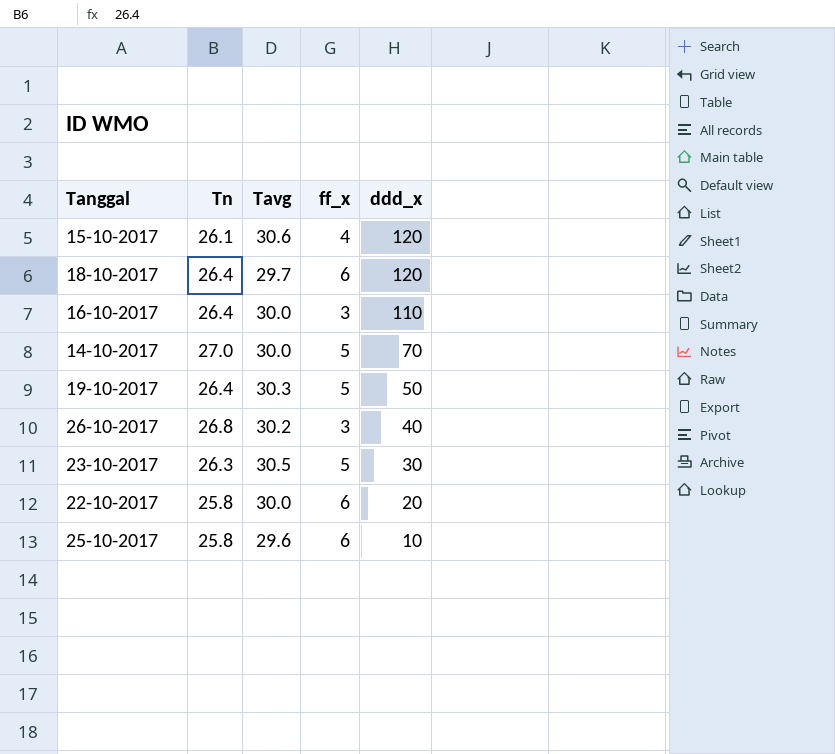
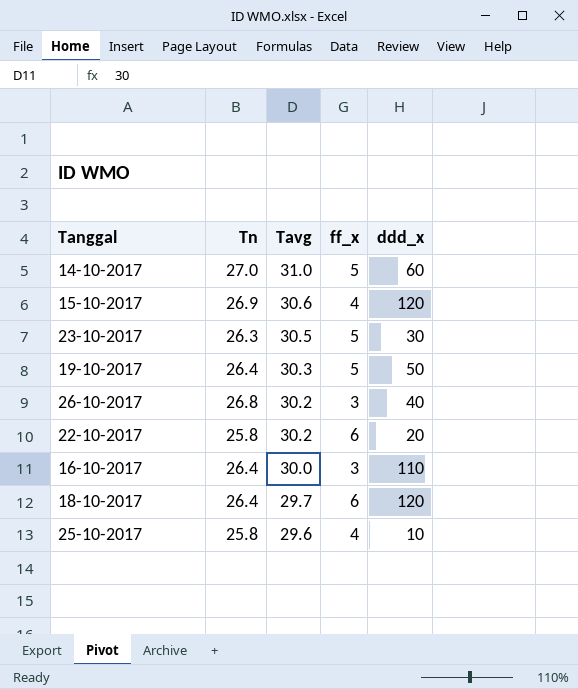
row order: ddd_x descending -> Tavg descending
14-10-2017 | Tavg: 30.0 -> 31.0
14-10-2017 | ddd_x: 70 -> 60
15-10-2017 | Tn: 26.1 -> 26.9
22-10-2017 | Tavg: 30.0 -> 30.2
25-10-2017 | ff_x: 6 -> 4

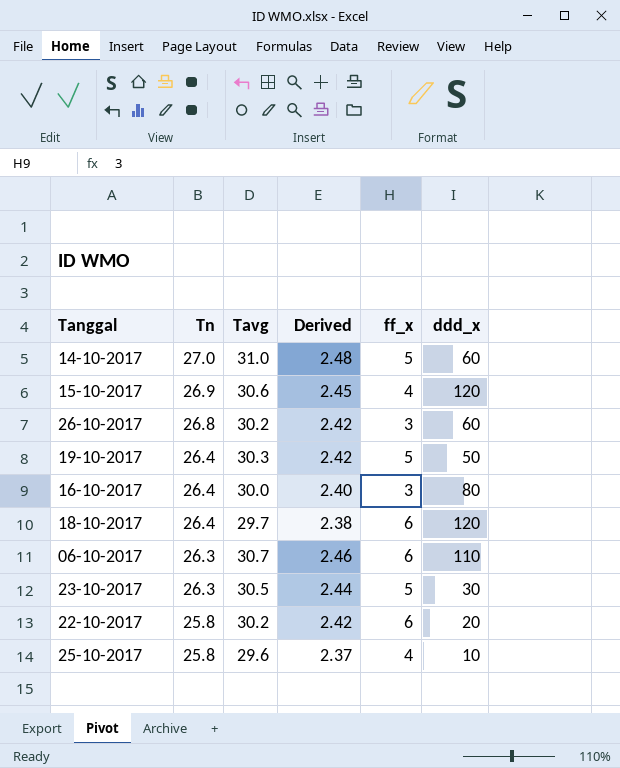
row order: Tavg descending -> Tn descending
column Derived | formula: none -> [Tavg] * 0.08
26-10-2017 | ddd_x: 40 -> 60
16-10-2017 | ddd_x: 110 -> 80
row 06-10-2017: none -> 26.3 | 30.7 | 2.46 | 6 | 110

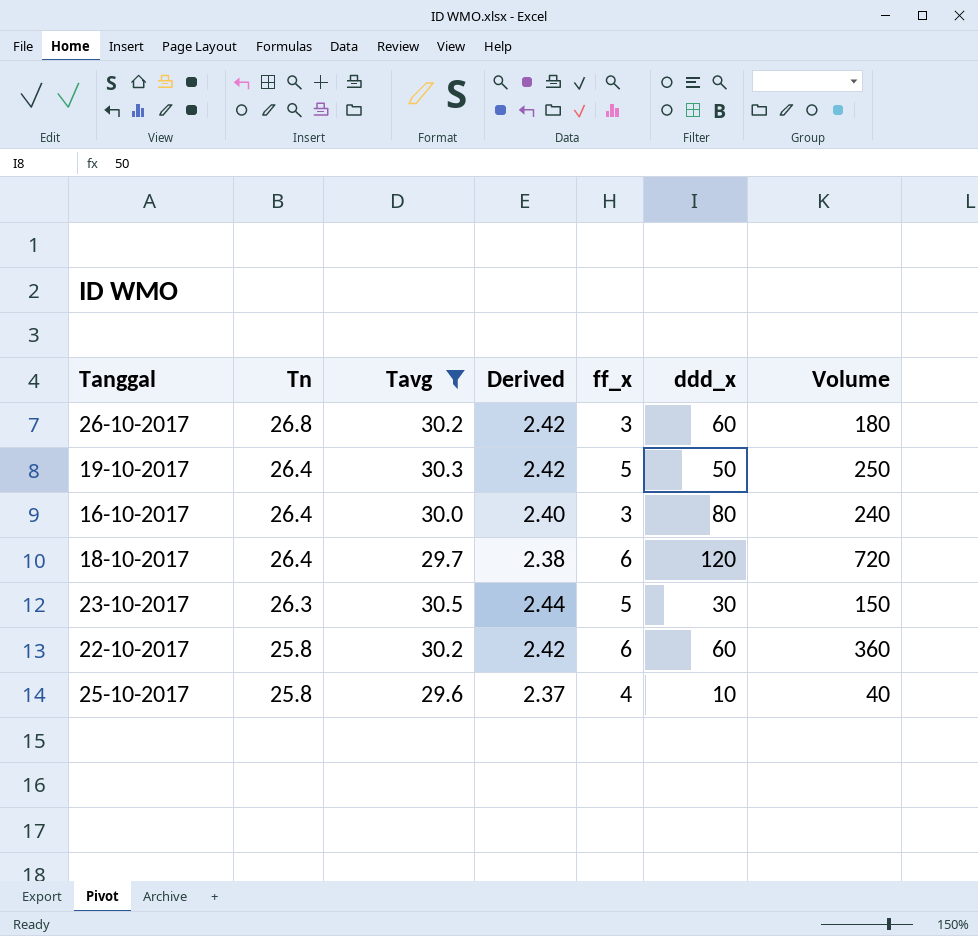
filter: none -> Tavg <= 30.5
column Volume | formula: none -> [ff_x] * [ddd_x]
22-10-2017 | ddd_x: 20 -> 60

